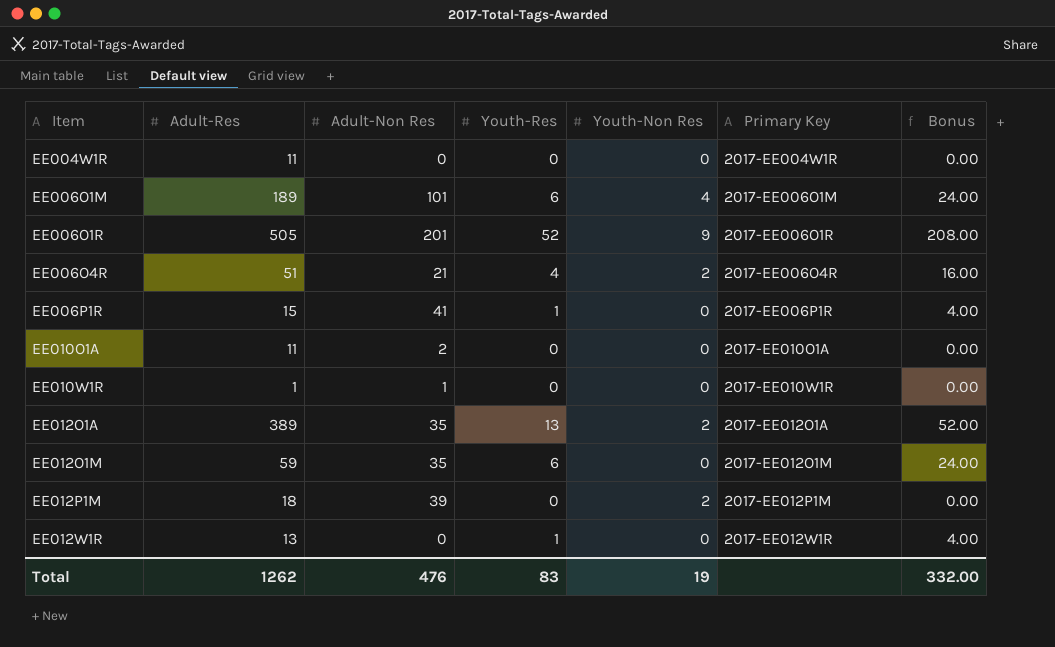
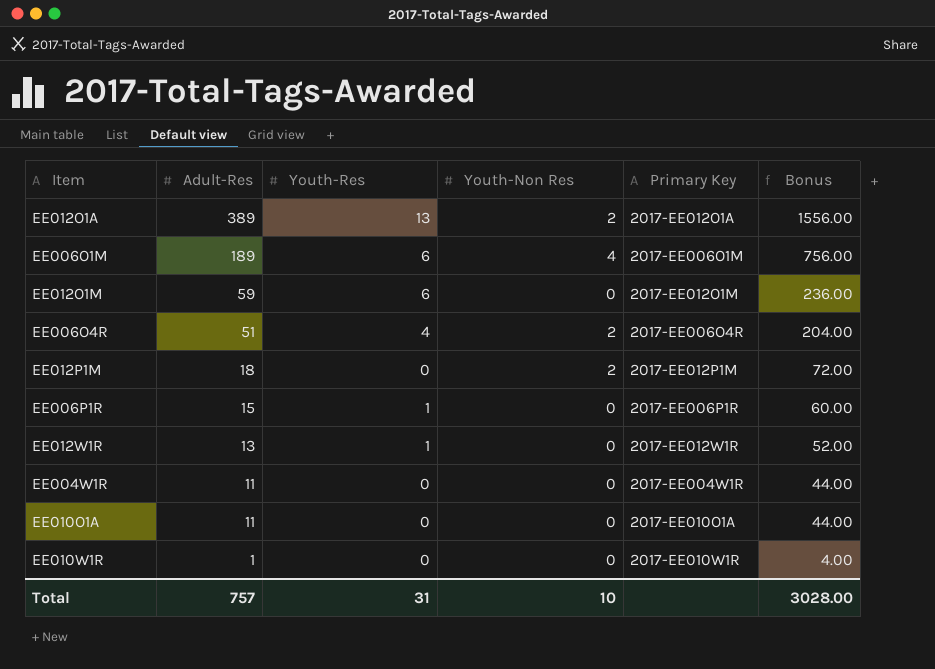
row order: Item ascending -> Adult-Res descending
column Adult-Non Res | position: 3 -> none
column Bonus | formula: [Youth-Res] * 4 -> [Adult-Res] * 4
row EE006O1R: 505 | 201 | 52 | 9 | 2017-EE006O1R | 208.00 -> none
Total | Adult-Res: 1262 -> 757
Total | Youth-Res: 83 -> 31
Total | Youth-Non Res: 19 -> 10
Total | Bonus: 332.00 -> 3028.00

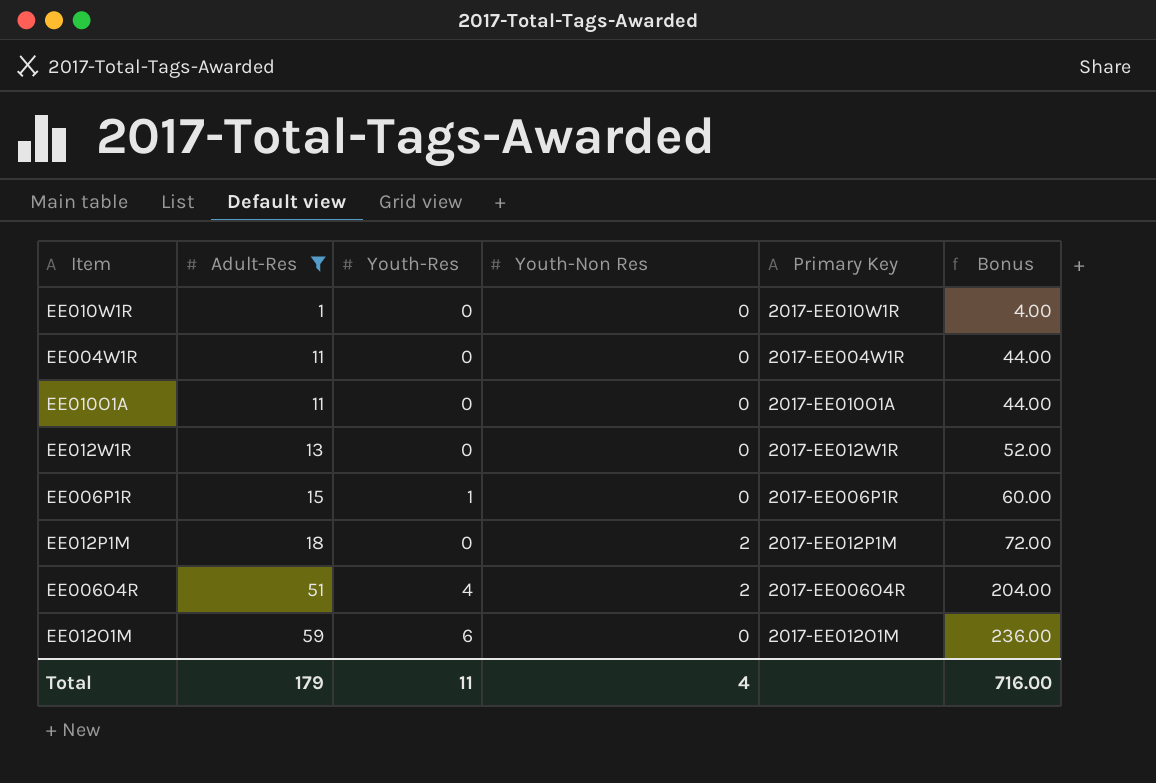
filter: none -> Adult-Res <= 59
row order: Adult-Res descending -> Adult-Res ascending
EE012W1R | Youth-Res: 1 -> 0
Total | Adult-Res: 757 -> 179
Total | Youth-Res: 31 -> 11
Total | Youth-Non Res: 10 -> 4
Total | Bonus: 3028.00 -> 716.00

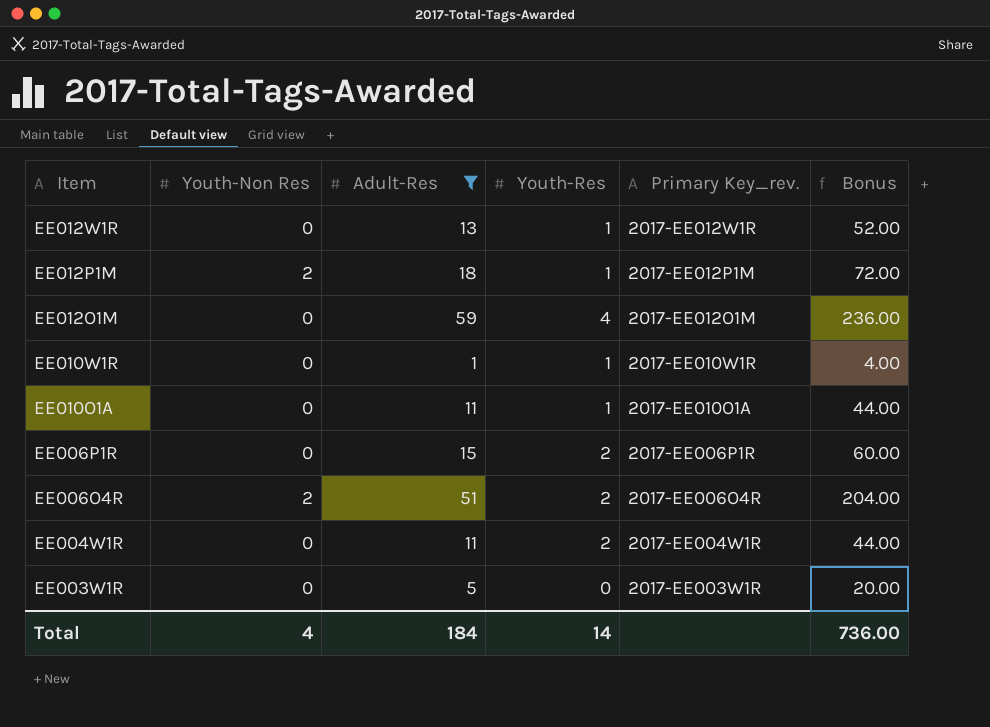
row order: Adult-Res ascending -> Item descending
column Youth-Non Res | position: 4 -> 2
column name: Primary Key -> Primary Key_rev.
EE012W1R | Youth-Res: 0 -> 1
EE012P1M | Youth-Res: 0 -> 1
EE012O1M | Youth-Res: 6 -> 4
EE010W1R | Youth-Res: 0 -> 1
EE010O1A | Youth-Res: 0 -> 1
EE006P1R | Youth-Res: 1 -> 2
EE006O4R | Youth-Res: 4 -> 2
EE004W1R | Youth-Res: 0 -> 2
row EE003W1R: none -> 0 | 5 | 0 | 2017-EE003W1R | 20.00
Total | Adult-Res: 179 -> 184
Total | Youth-Res: 11 -> 14
Total | Bonus: 716.00 -> 736.00

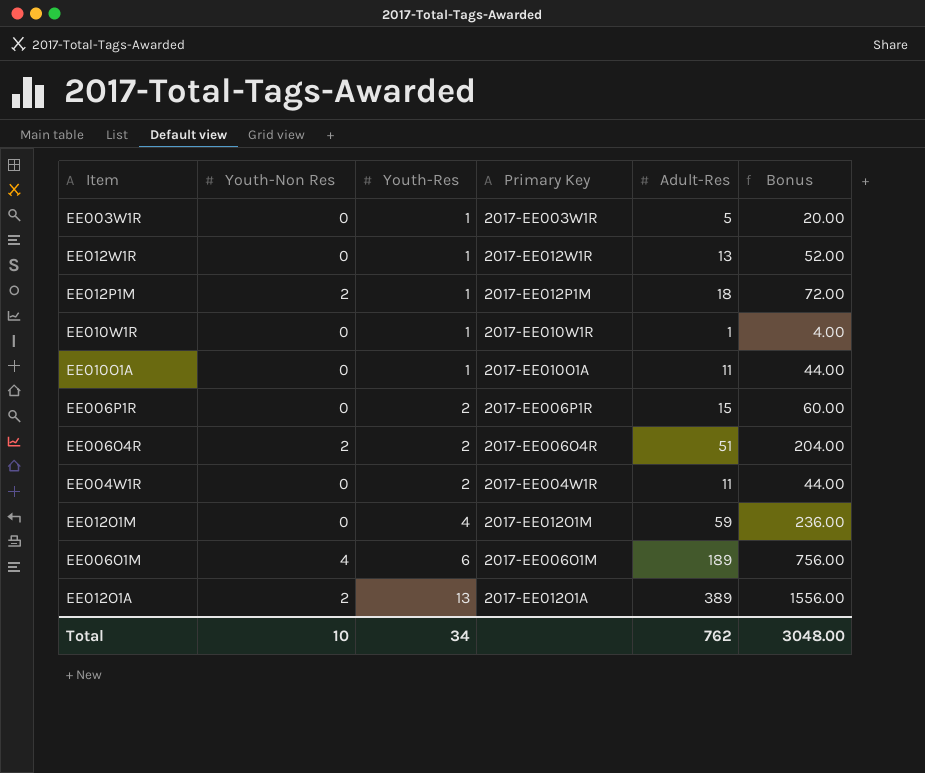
filter: Adult-Res <= 59 -> none
row order: Item descending -> Youth-Res ascending
column name: Primary Key_rev. -> Primary Key
column Adult-Res | position: 3 -> 5
EE003W1R | Youth-Res: 0 -> 1
Total | Youth-Non Res: 4 -> 10
Total | Youth-Res: 14 -> 34
Total | Adult-Res: 184 -> 762
Total | Bonus: 736.00 -> 3048.00

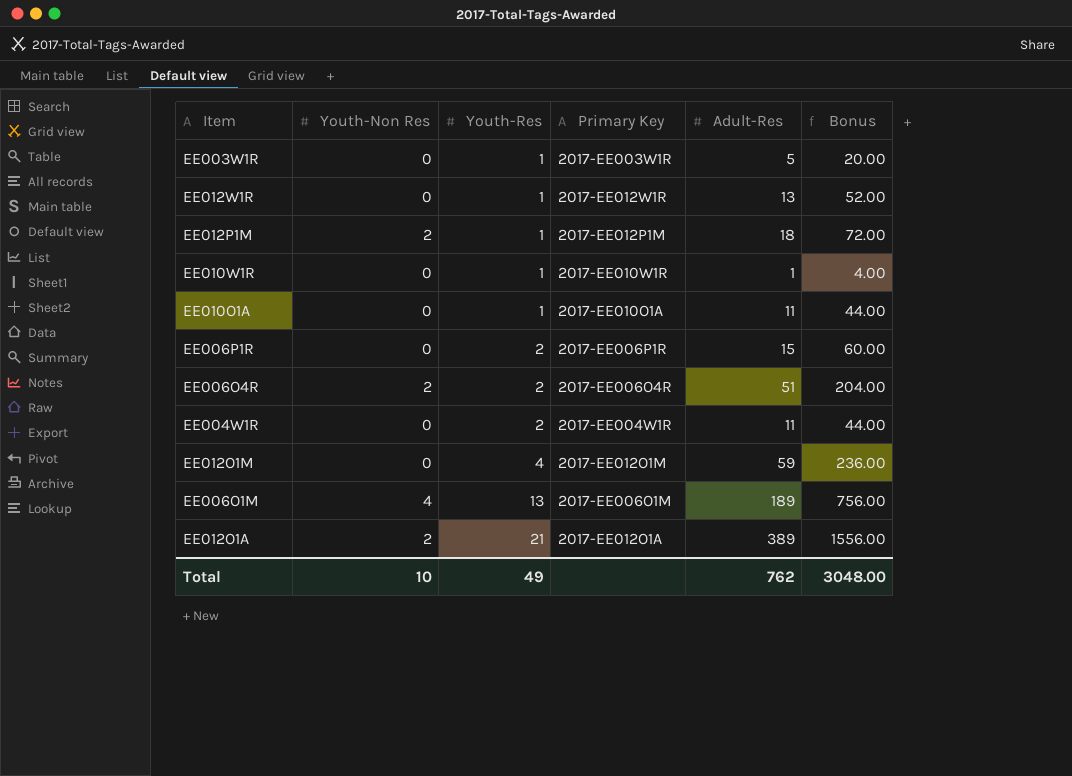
EE006O1M | Youth-Res: 6 -> 13
EE012O1A | Youth-Res: 13 -> 21
Total | Youth-Res: 34 -> 49

